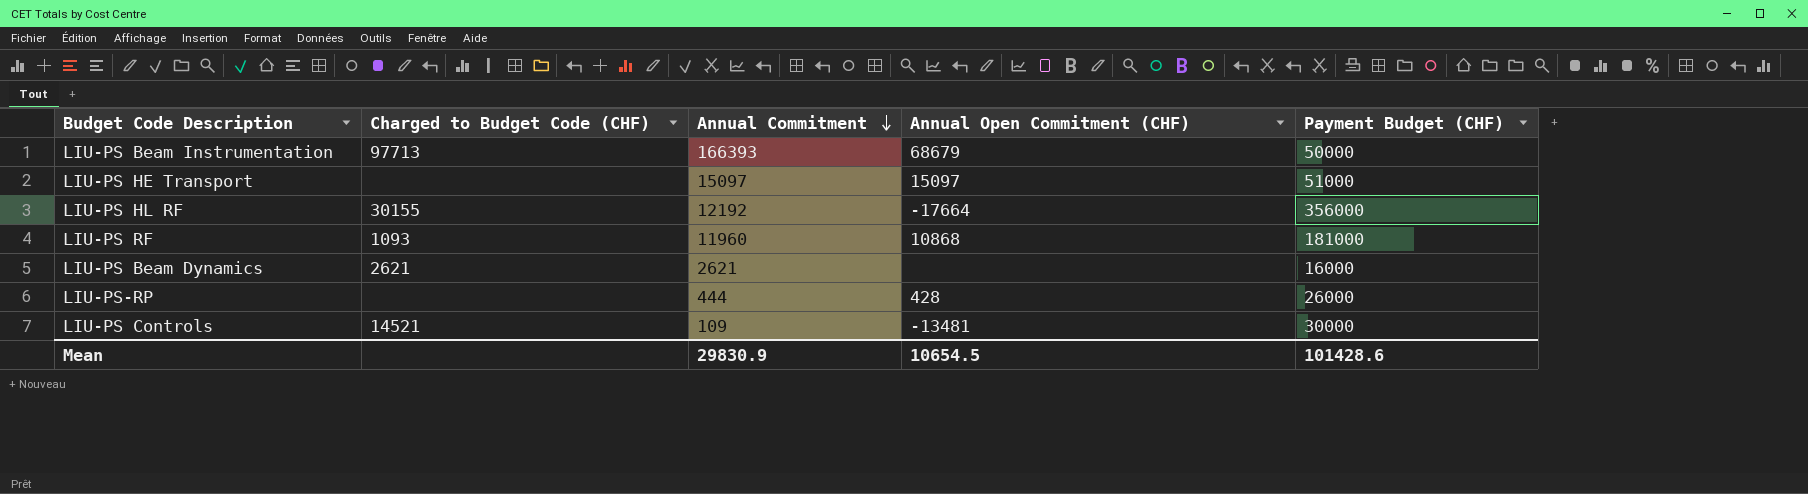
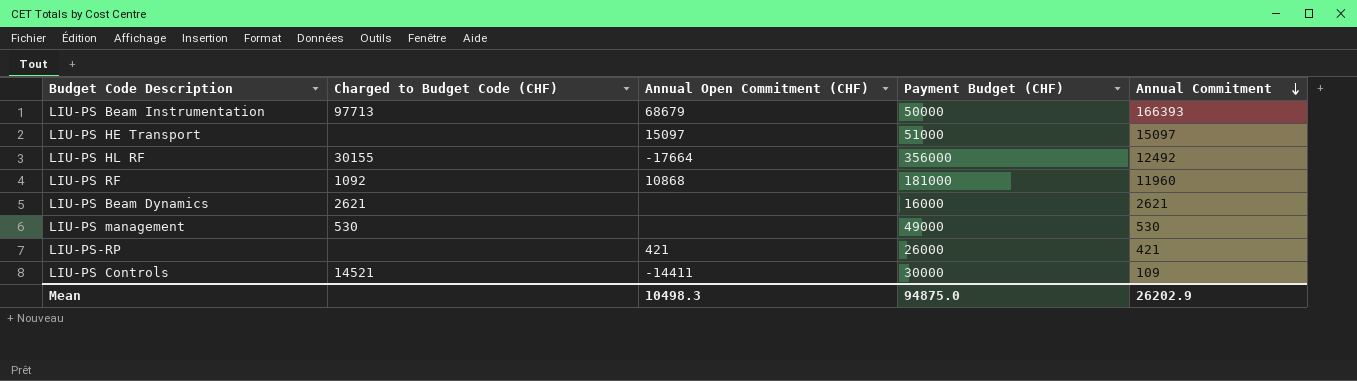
column Annual Commitment | position: 3 -> 5
LIU-PS HL RF | Annual Commitment: 12192 -> 12492
LIU-PS RF | Charged to Budget Code (CHF): 1093 -> 1092
row LIU-PS management: none -> 530 | none | 49000 | 530
LIU-PS-RP | Annual Open Commitment (CHF): 428 -> 421
LIU-PS-RP | Annual Commitment: 444 -> 421
LIU-PS Controls | Annual Open Commitment (CHF): -13481 -> -14411
Mean | Annual Open Commitment (CHF): 10654.5 -> 10498.3
Mean | Payment Budget (CHF): 101428.6 -> 94875.0
Mean | Annual Commitment: 29830.9 -> 26202.9

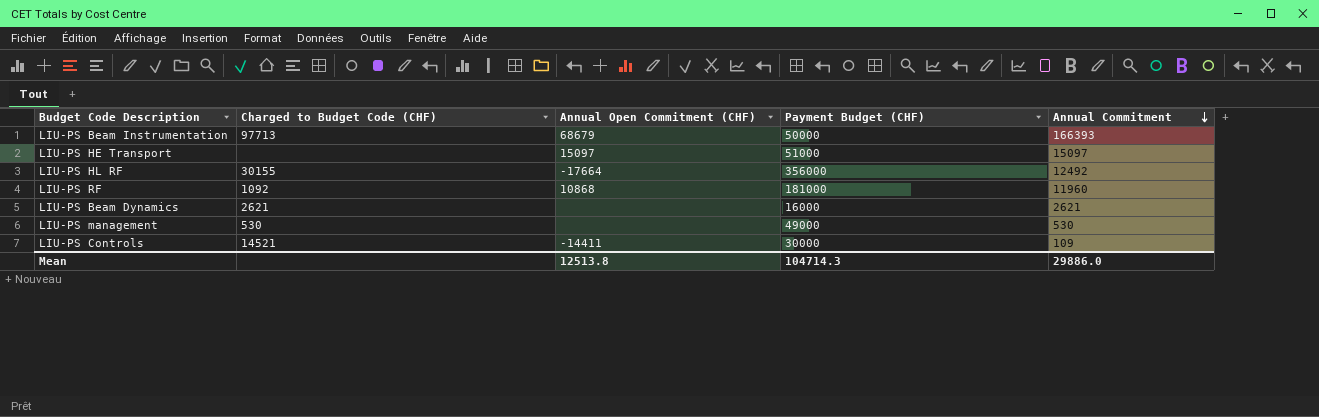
row LIU-PS-RP: none | 421 | 26000 | 421 -> none
Mean | Annual Open Commitment (CHF): 10498.3 -> 12513.8
Mean | Payment Budget (CHF): 94875.0 -> 104714.3
Mean | Annual Commitment: 26202.9 -> 29886.0

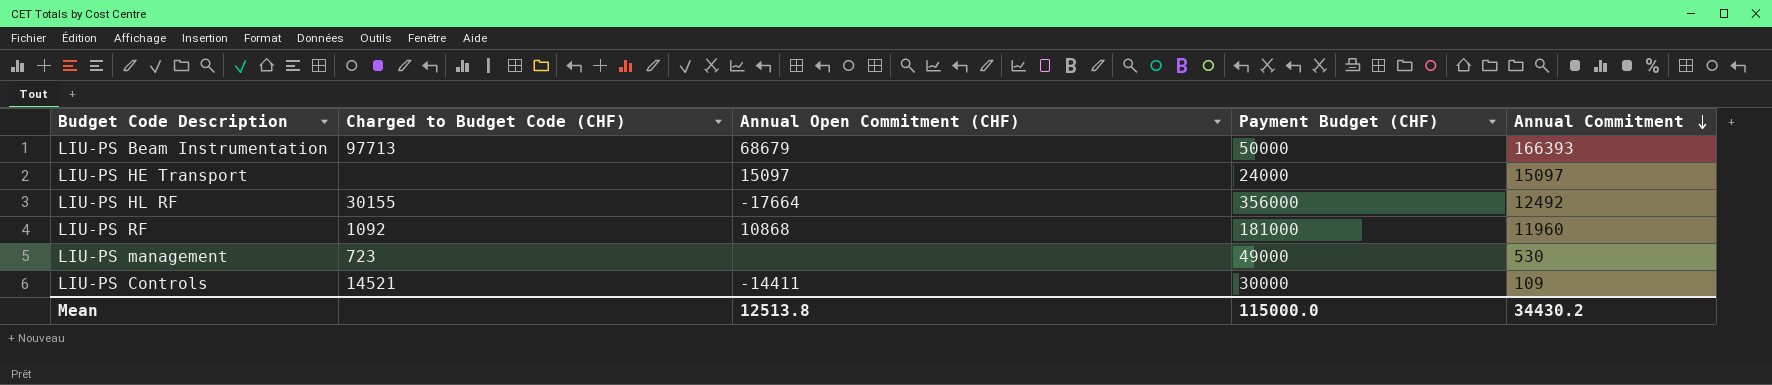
row LIU-PS Beam Dynamics: 2621 | none | 16000 | 2621 -> none
LIU-PS HE Transport | Payment Budget (CHF): 51000 -> 24000
LIU-PS management | Charged to Budget Code (CHF): 530 -> 723
Mean | Payment Budget (CHF): 104714.3 -> 115000.0
Mean | Annual Commitment: 29886.0 -> 34430.2

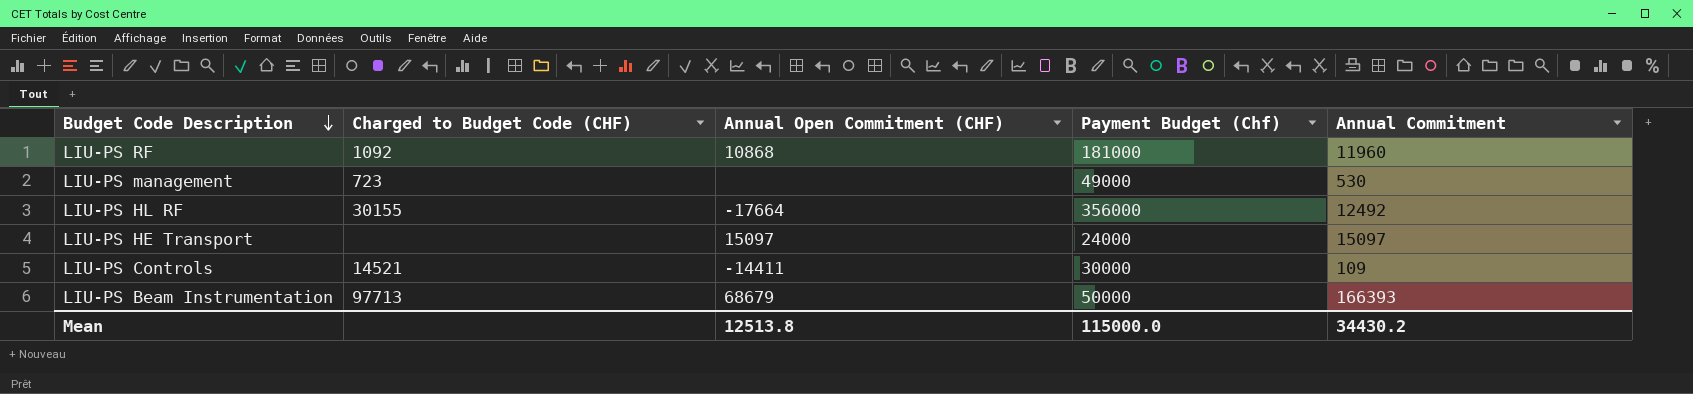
row order: Annual Commitment descending -> Budget Code Description descending
column name: Payment Budget (CHF) -> Payment Budget (Chf)

